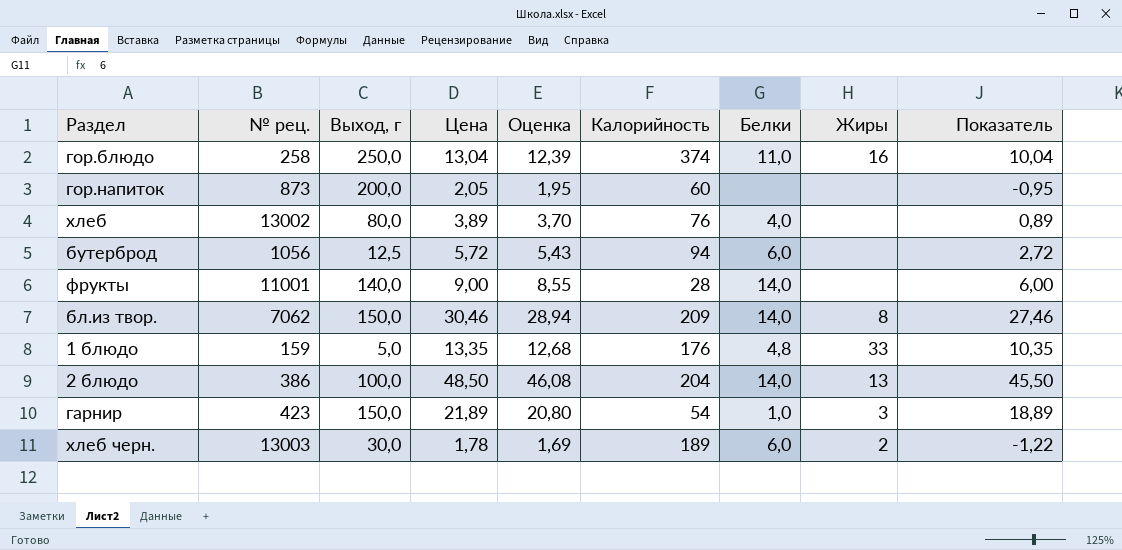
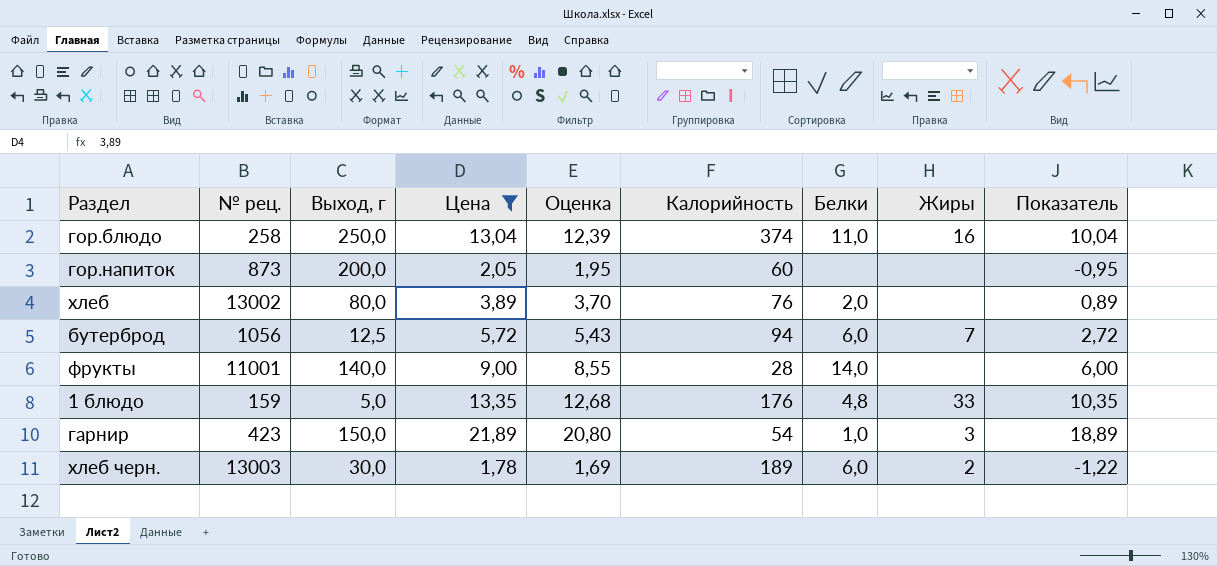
filter: none -> Цена <= 21,89
хлеб | Белки: 4,0 -> 2,0
бутерброд | Жиры: none -> 7

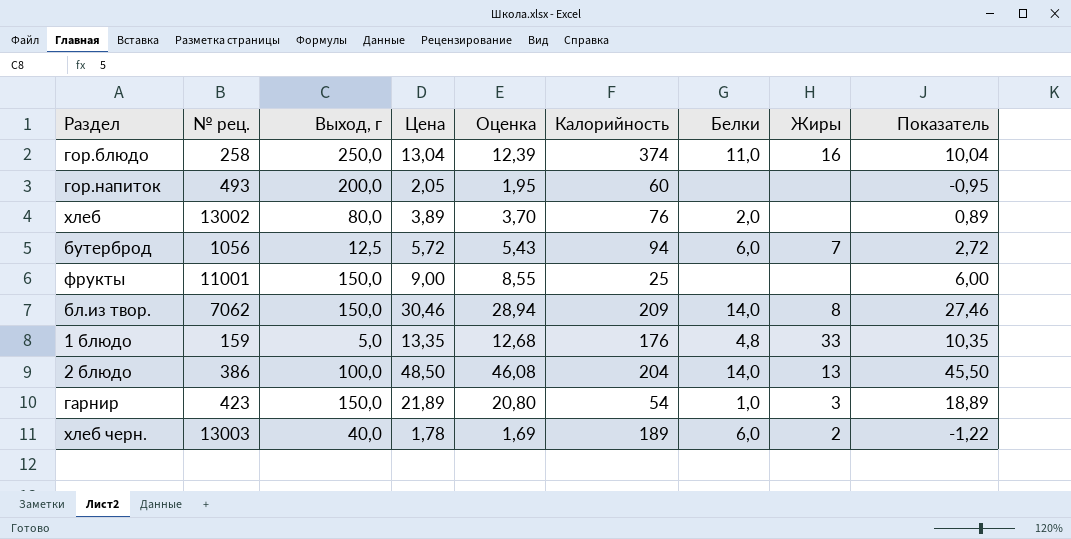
filter: Цена <= 21,89 -> none
гор.напиток | № рец.: 873 -> 493
фрукты | Выход, г: 140,0 -> 150,0
фрукты | Калорийность: 28 -> 25
фрукты | Белки: 14,0 -> none
хлеб черн. | Выход, г: 30,0 -> 40,0

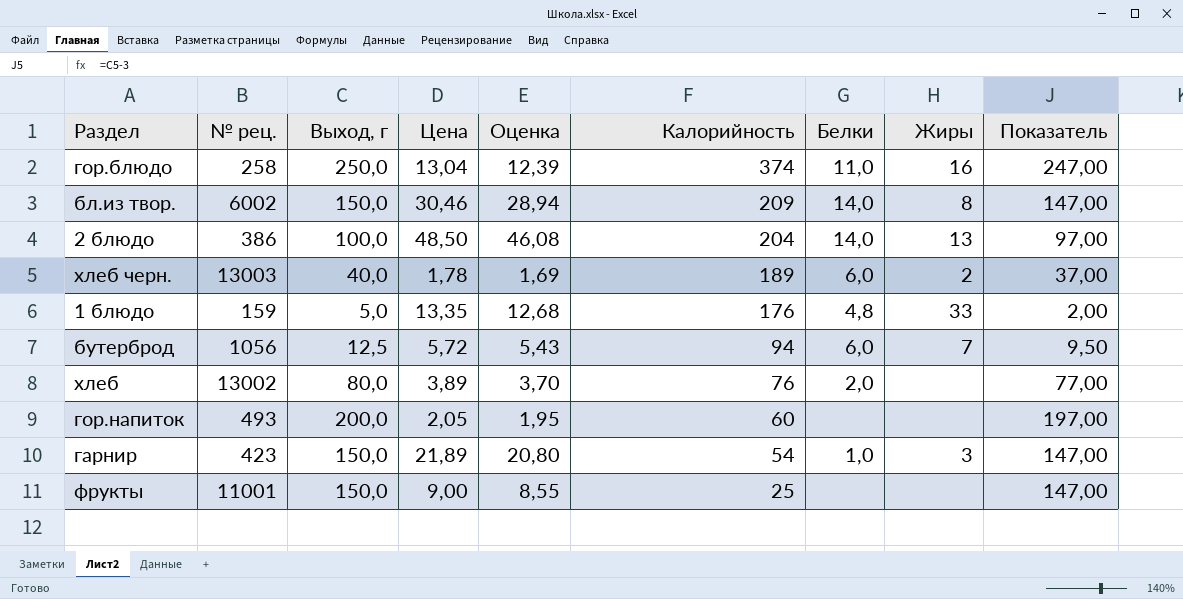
row order: none -> Калорийность descending
column Показатель | formula: [Цена] - 3 -> [Выход, г] - 3
бл.из твор. | № рец.: 7062 -> 6002

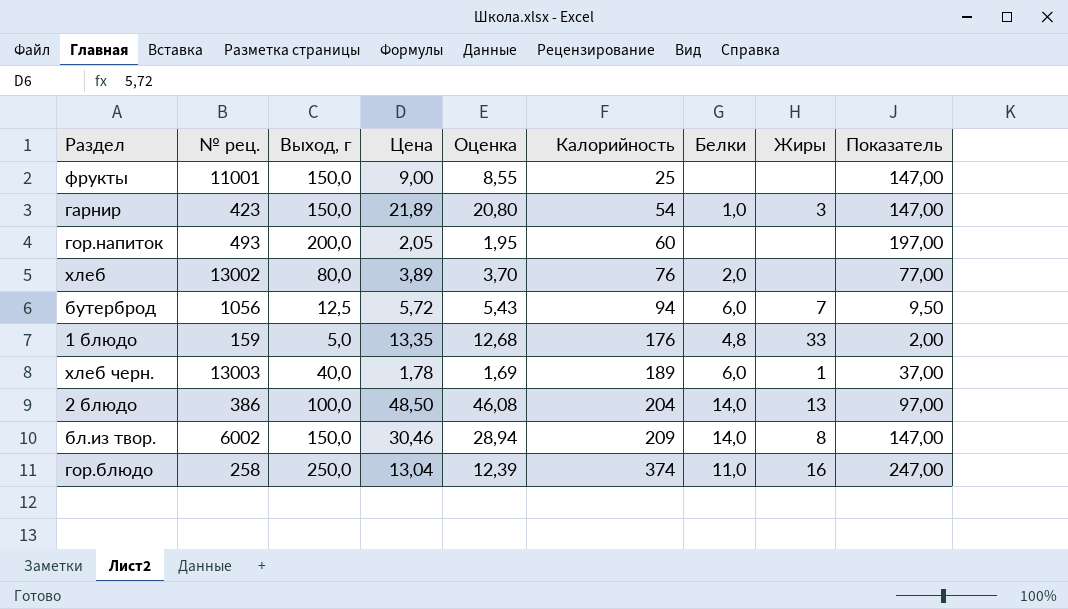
row order: Калорийность descending -> Калорийность ascending
хлеб черн. | Жиры: 2 -> 1

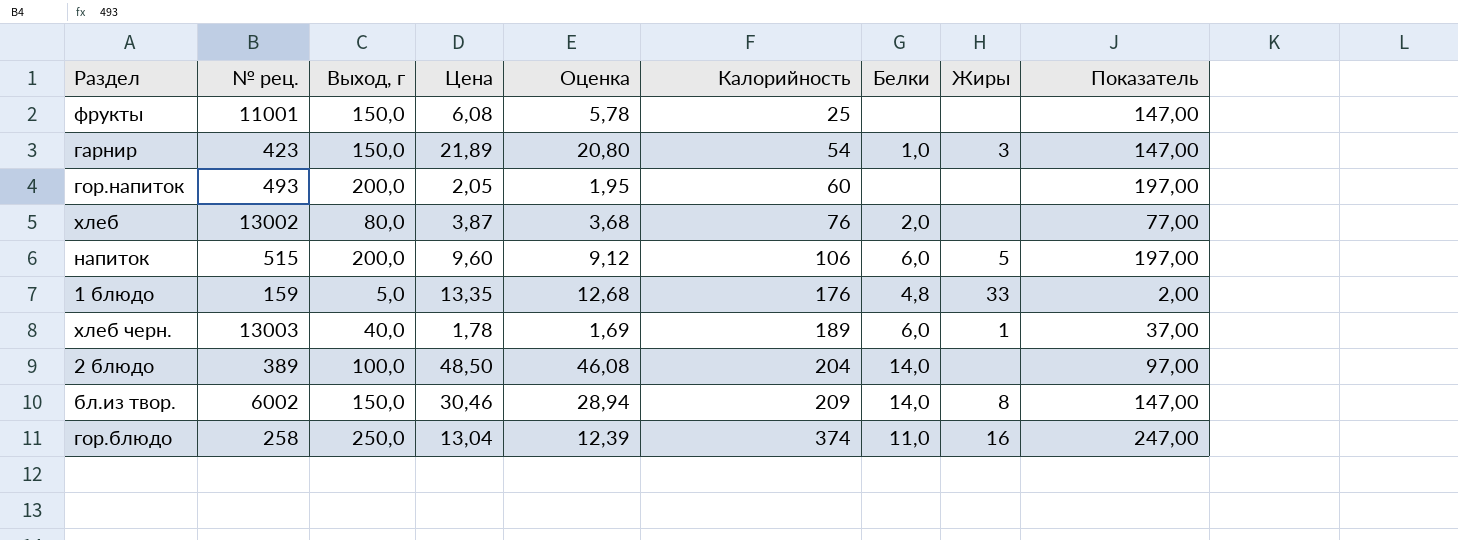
row бутерброд: 1056 | 12,5 | 5,72 | 5,43 | 94 | 6,0 | 7 | 9,50 -> none
фрукты | Цена: 9,00 -> 6,08
фрукты | Оценка: 8,55 -> 5,78
хлеб | Цена: 3,89 -> 3,87
хлеб | Оценка: 3,70 -> 3,68
row напиток: none -> 515 | 200,0 | 9,60 | 9,12 | 106 | 6,0 | 5 | 197,00
2 блюдо | № рец.: 386 -> 389
2 блюдо | Жиры: 13 -> none

